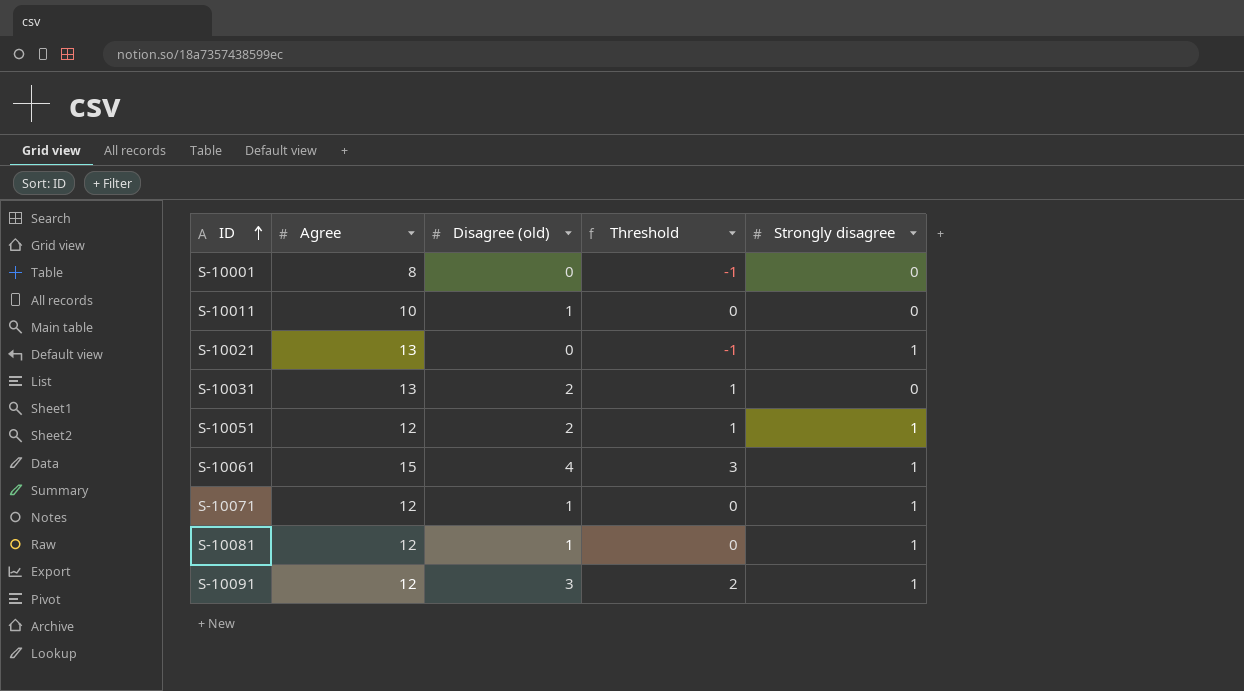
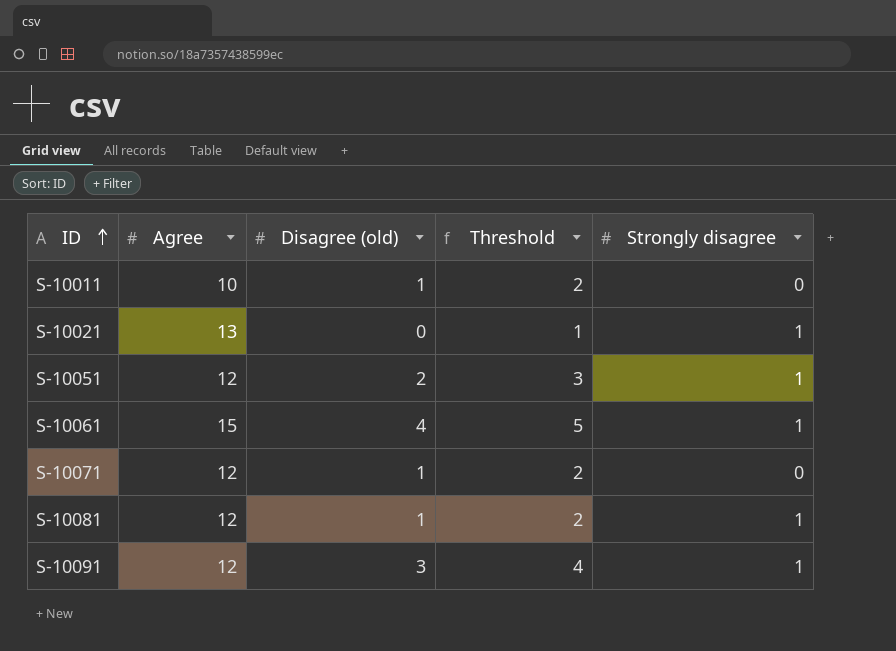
column Threshold | formula: [Disagree (old)] - 1 -> [Disagree (old)] + 1
row S-10001: 8 | 0 | -1 | 0 -> none
row S-10031: 13 | 2 | 1 | 0 -> none
S-10071 | Strongly disagree: 1 -> 0

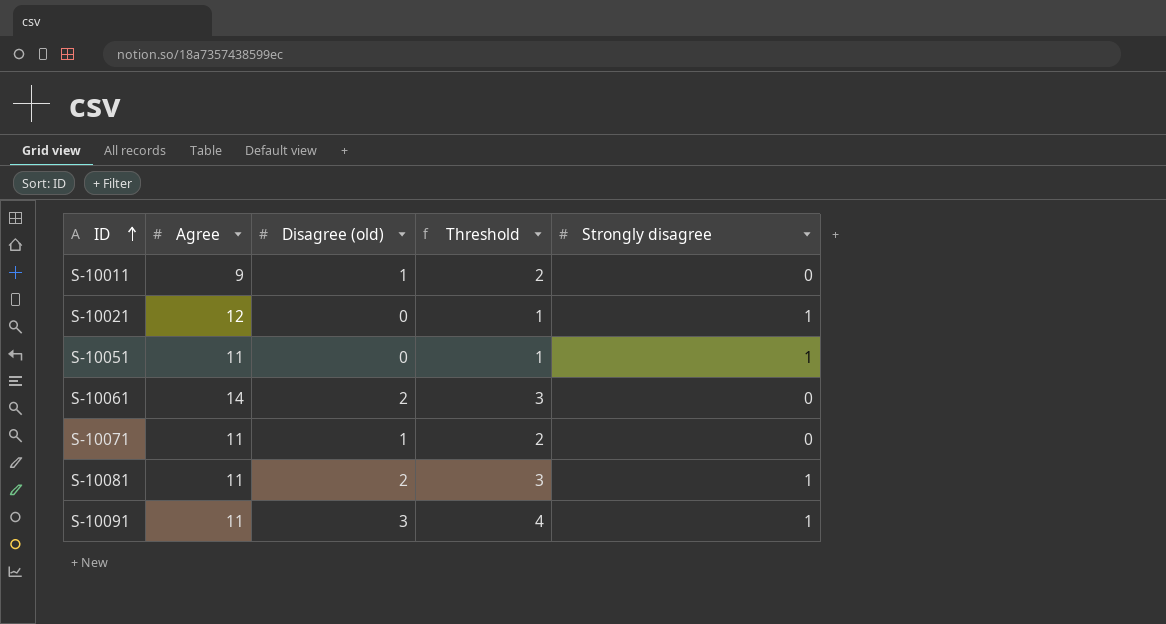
S-10011 | Agree: 10 -> 9
S-10021 | Agree: 13 -> 12
S-10051 | Agree: 12 -> 11
S-10051 | Disagree (old): 2 -> 0
S-10051 | Threshold: 3 -> 1
S-10061 | Agree: 15 -> 14
S-10061 | Disagree (old): 4 -> 2
S-10061 | Threshold: 5 -> 3
S-10061 | Strongly disagree: 1 -> 0
S-10071 | Agree: 12 -> 11
S-10081 | Agree: 12 -> 11
S-10081 | Disagree (old): 1 -> 2
S-10081 | Threshold: 2 -> 3
S-10091 | Agree: 12 -> 11

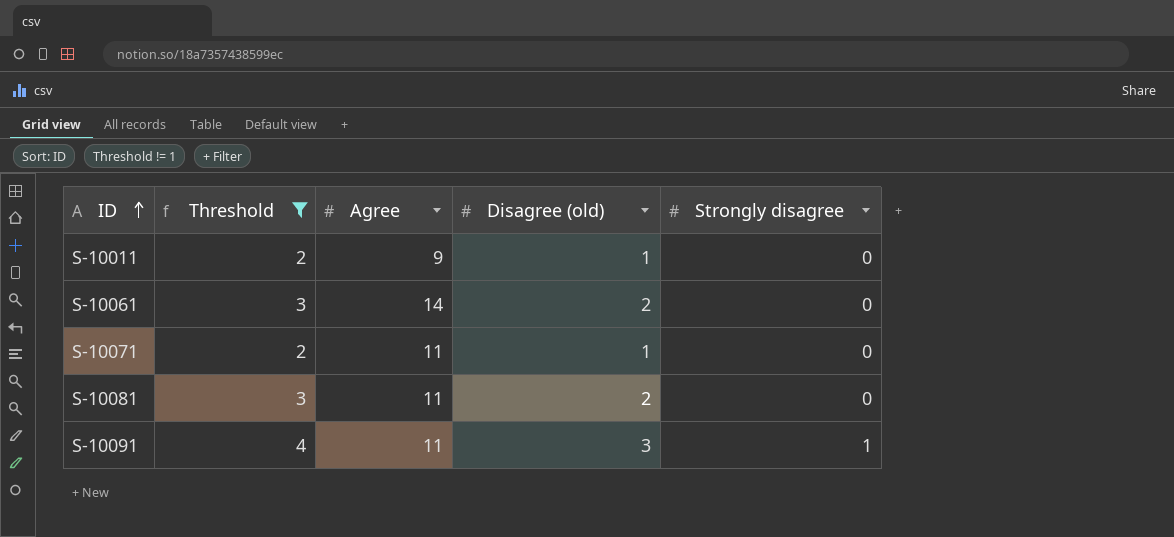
filter: none -> Threshold != 1
column Threshold | position: 4 -> 2
S-10081 | Strongly disagree: 1 -> 0

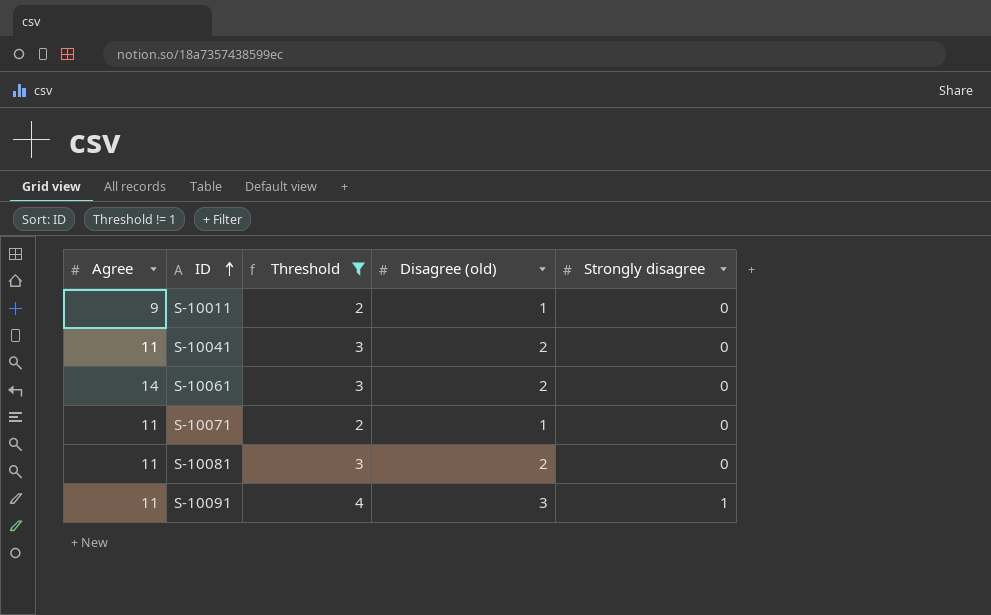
column Agree | position: 3 -> 1
row S-10041: none -> 11 | 3 | 2 | 0

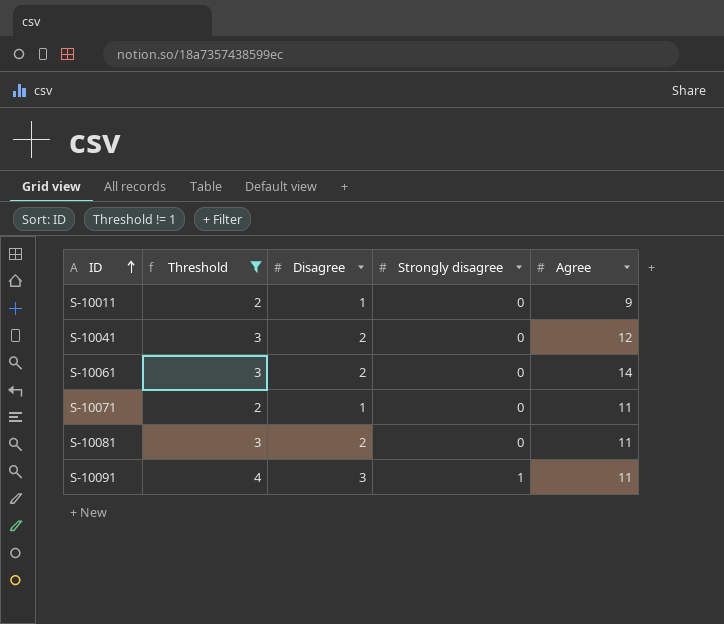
column name: Disagree (old) -> Disagree
column Agree | position: 1 -> 5
S-10041 | Agree: 11 -> 12

